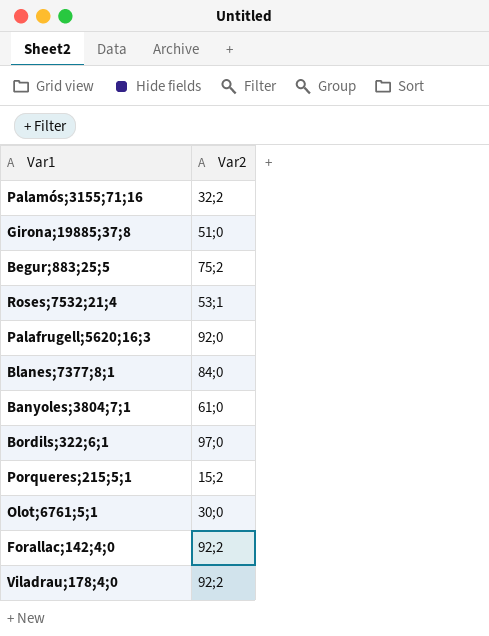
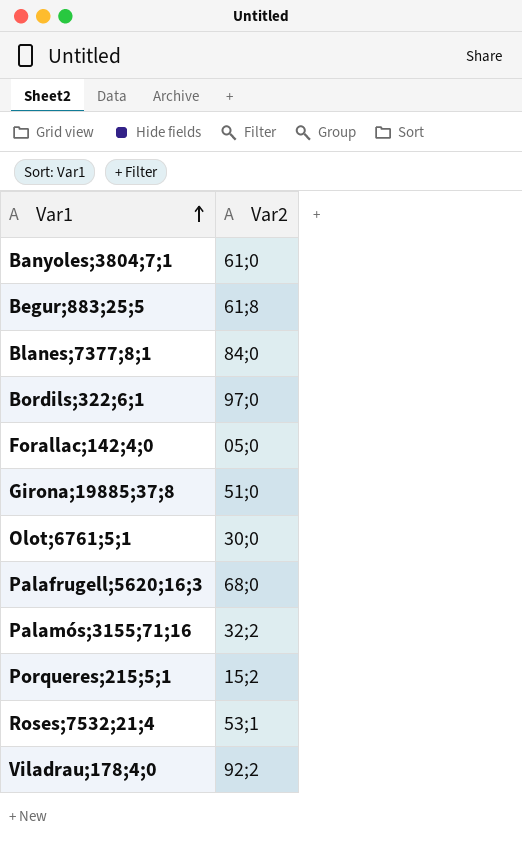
row order: none -> Var1 ascending
Begur;883;25;5 | Var2: 75;2 -> 61;8
Forallac;142;4;0 | Var2: 92;2 -> 05;0
Palafrugell;5620;16;3 | Var2: 92;0 -> 68;0

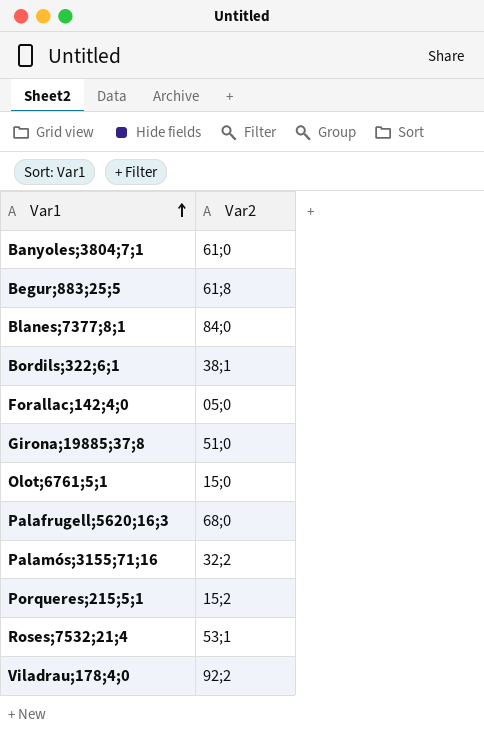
Bordils;322;6;1 | Var2: 97;0 -> 38;1
Olot;6761;5;1 | Var2: 30;0 -> 15;0

